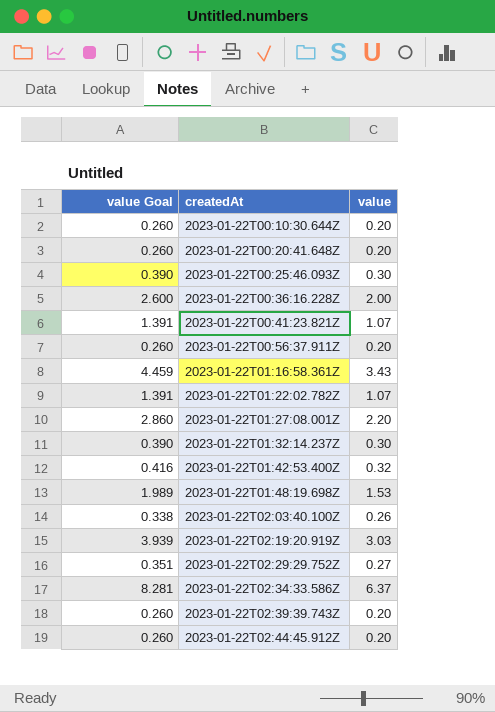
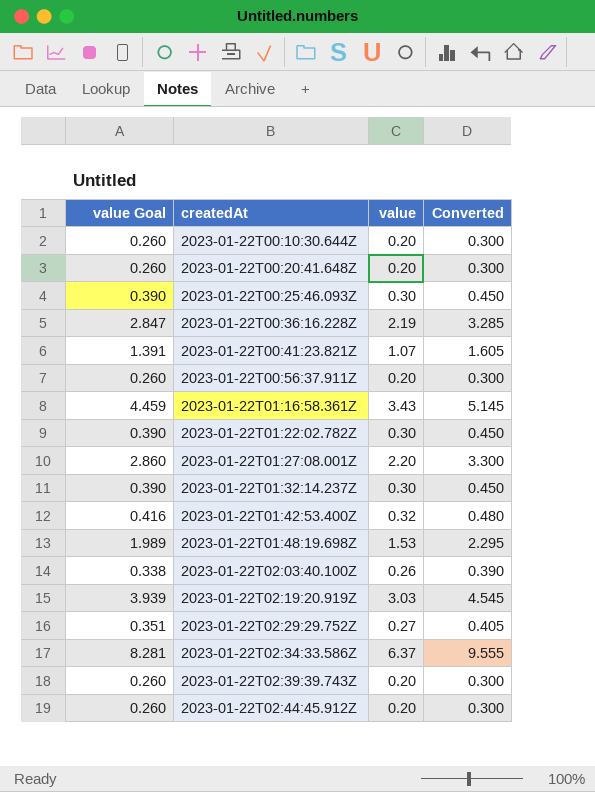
column Converted | formula: none -> [value] * 1.5
2023-01-22T00:36:16.228Z | value Goal: 2.600 -> 2.847
2023-01-22T00:36:16.228Z | value: 2.00 -> 2.19
2023-01-22T01:22:02.782Z | value Goal: 1.391 -> 0.390
2023-01-22T01:22:02.782Z | value: 1.07 -> 0.30

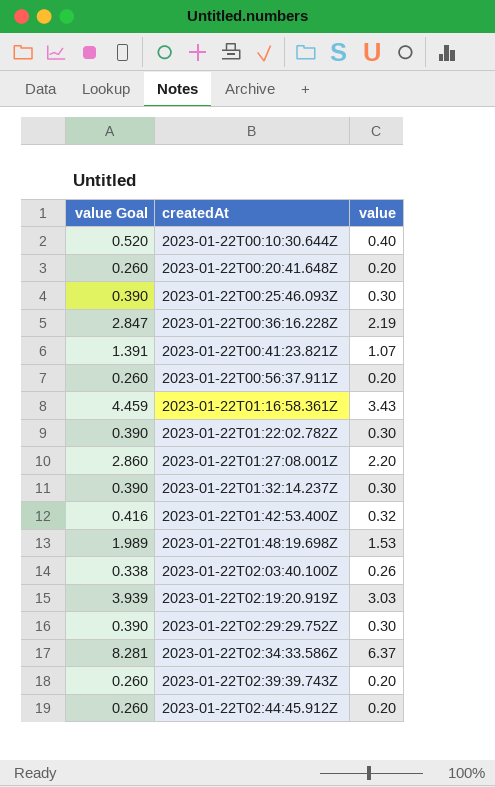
column Converted | formula: [value] * 1.5 -> none
2023-01-22T00:10:30.644Z | value Goal: 0.260 -> 0.520
2023-01-22T00:10:30.644Z | value: 0.20 -> 0.40
2023-01-22T02:29:29.752Z | value Goal: 0.351 -> 0.390
2023-01-22T02:29:29.752Z | value: 0.27 -> 0.30

